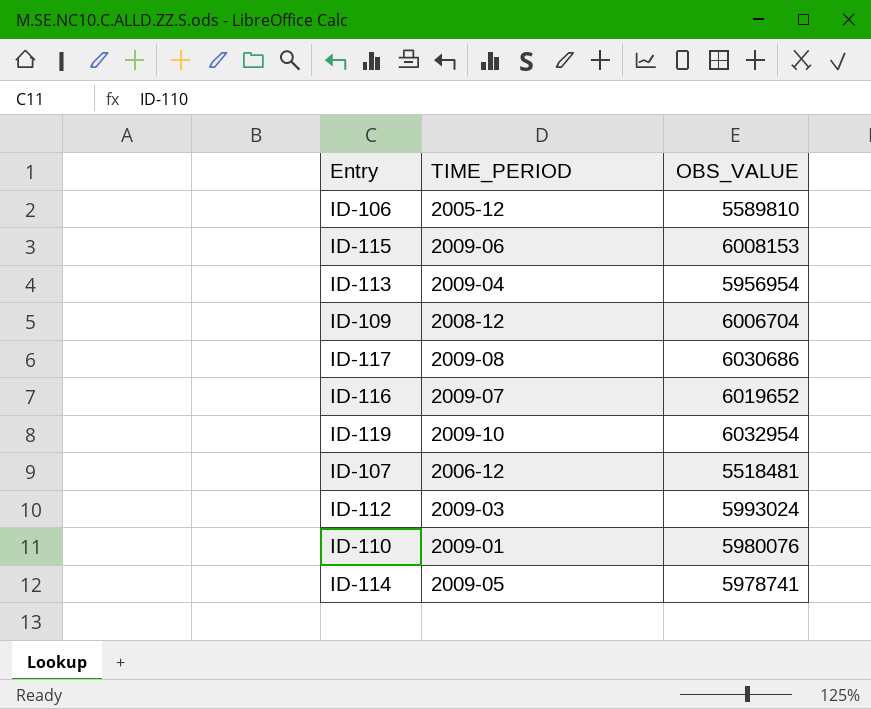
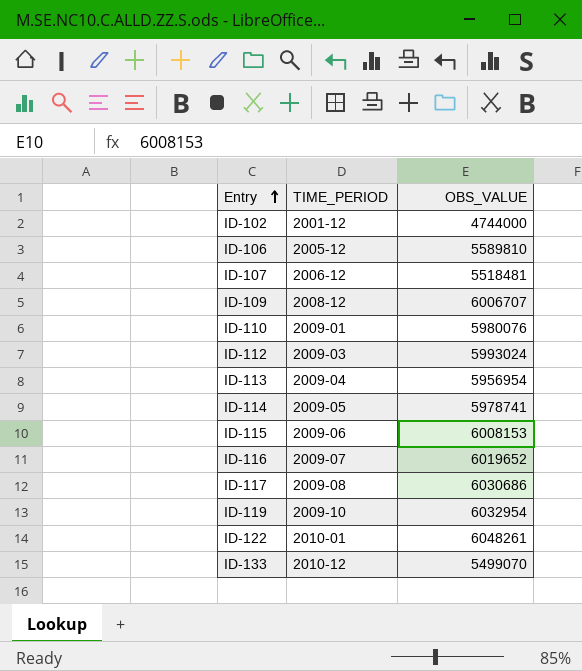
row order: none -> Entry ascending
row ID-102: none -> 2001-12 | 4744000
ID-109 | OBS_VALUE: 6006704 -> 6006707
row ID-122: none -> 2010-01 | 6048261
row ID-133: none -> 2010-12 | 5499070

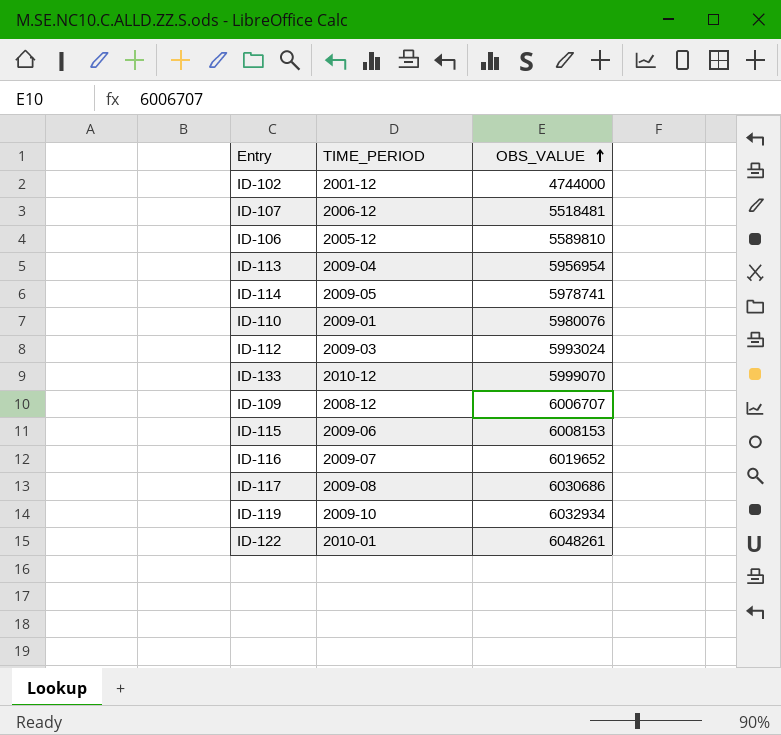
row order: Entry ascending -> OBS_VALUE ascending
ID-133 | OBS_VALUE: 5499070 -> 5999070
ID-119 | OBS_VALUE: 6032954 -> 6032934

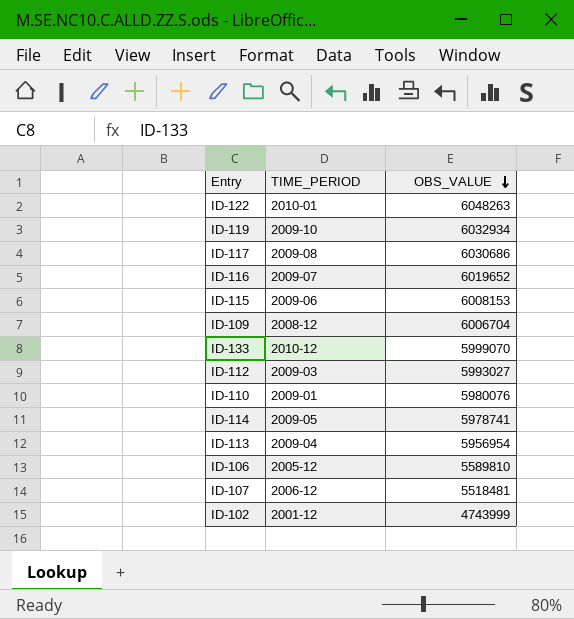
row order: OBS_VALUE ascending -> OBS_VALUE descending
ID-122 | OBS_VALUE: 6048261 -> 6048263
ID-109 | OBS_VALUE: 6006707 -> 6006704
ID-112 | OBS_VALUE: 5993024 -> 5993027
ID-102 | OBS_VALUE: 4744000 -> 4743999

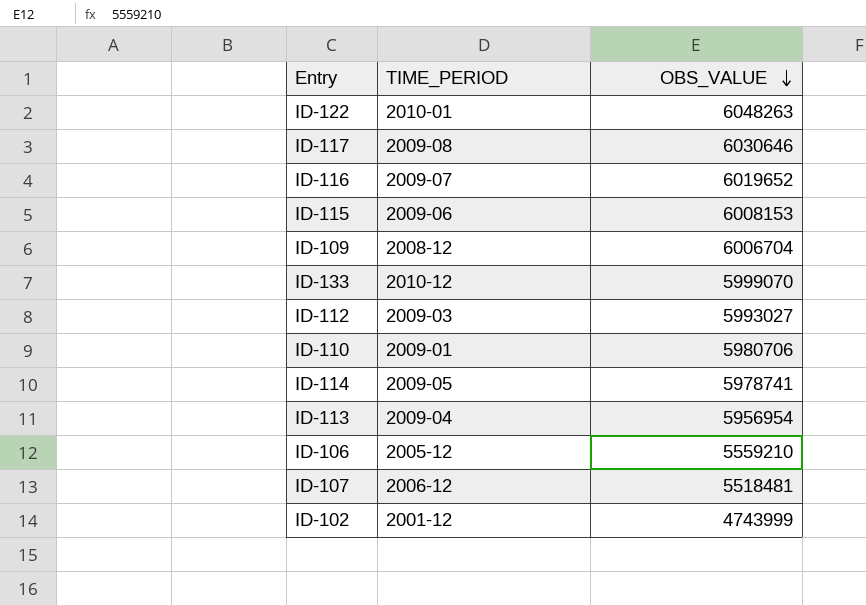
row ID-119: 2009-10 | 6032934 -> none
ID-117 | OBS_VALUE: 6030686 -> 6030646
ID-110 | OBS_VALUE: 5980076 -> 5980706
ID-106 | OBS_VALUE: 5589810 -> 5559210

